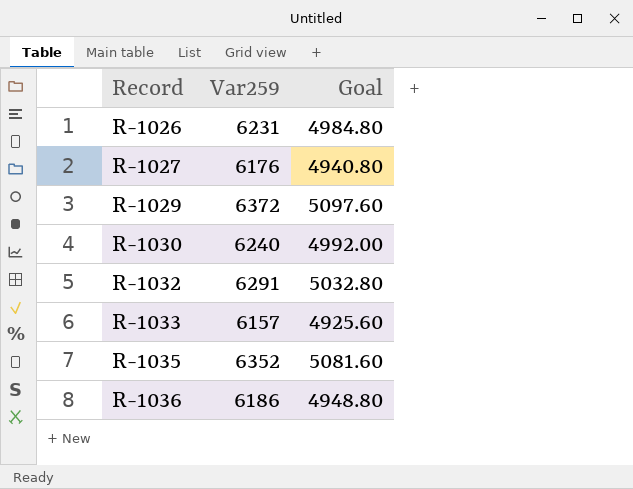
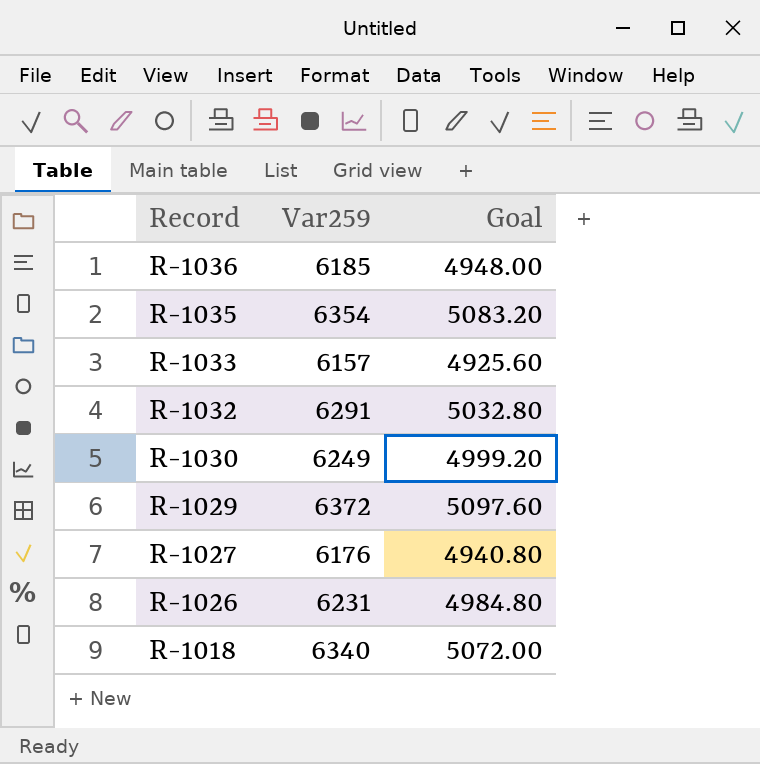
row order: Record ascending -> Record descending
R-1036 | Var259: 6186 -> 6185
R-1036 | Goal: 4948.80 -> 4948.00
R-1035 | Var259: 6352 -> 6354
R-1035 | Goal: 5081.60 -> 5083.20
R-1030 | Var259: 6240 -> 6249
R-1030 | Goal: 4992.00 -> 4999.20
row R-1018: none -> 6340 | 5072.00

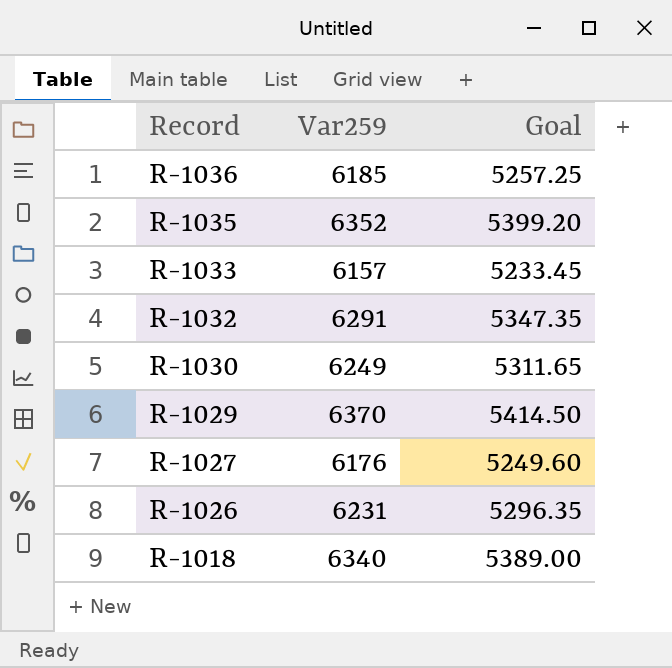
column Goal | formula: [Var259] * 0.8 -> [Var259] * 0.85
R-1035 | Var259: 6354 -> 6352
R-1029 | Var259: 6372 -> 6370

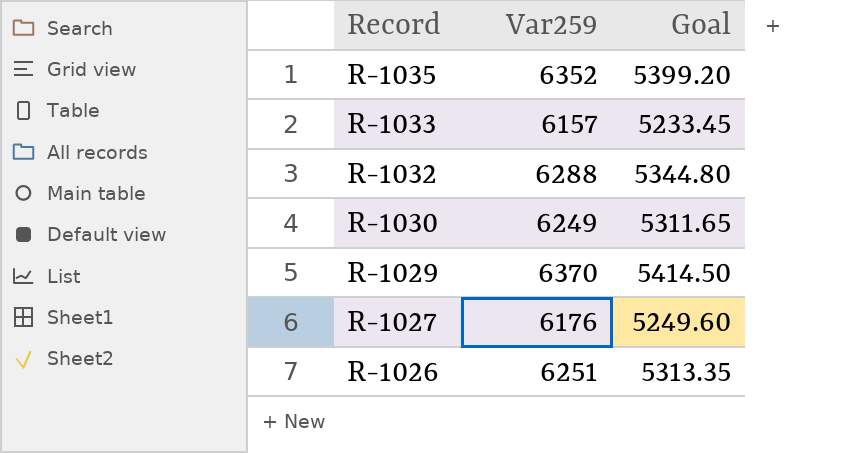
row R-1036: 6185 | 5257.25 -> none
row R-1018: 6340 | 5389.00 -> none
R-1032 | Var259: 6291 -> 6288
R-1032 | Goal: 5347.35 -> 5344.80
R-1026 | Var259: 6231 -> 6251
R-1026 | Goal: 5296.35 -> 5313.35

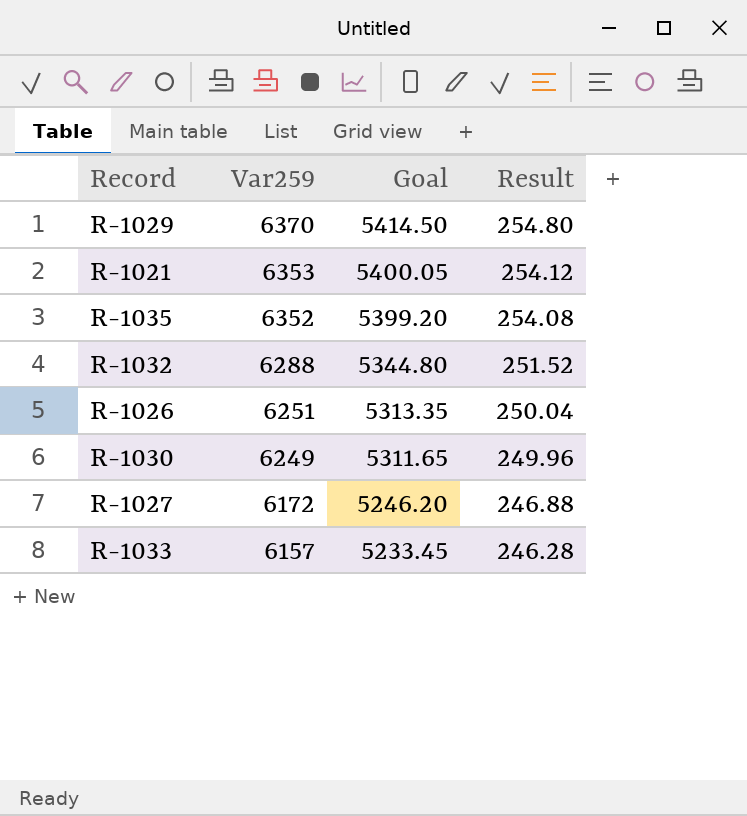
row order: Record descending -> Var259 descending
column Result | formula: none -> [Var259] * 0.04
row R-1021: none -> 6353 | 5400.05 | 254.12
R-1027 | Var259: 6176 -> 6172
R-1027 | Goal: 5249.60 -> 5246.20

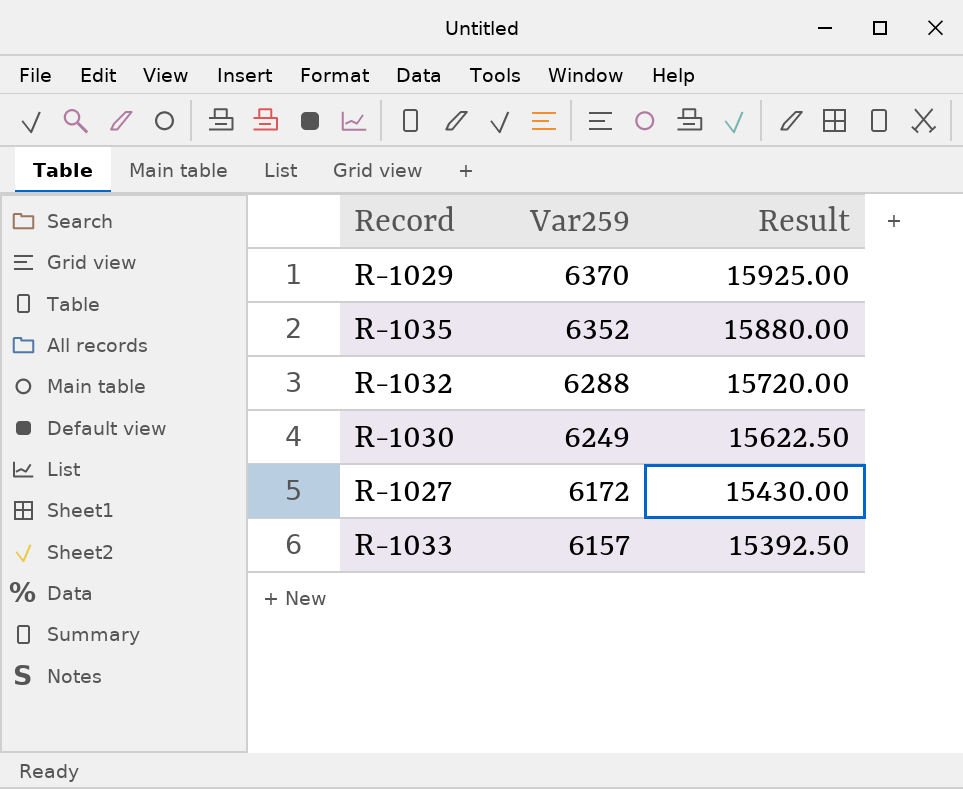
column Goal | formula: [Var259] * 0.85 -> none
column Result | formula: [Var259] * 0.04 -> [Var259] * 2.5
row R-1021: 6353 | 5400.05 | 254.12 -> none
row R-1026: 6251 | 5313.35 | 250.04 -> none

